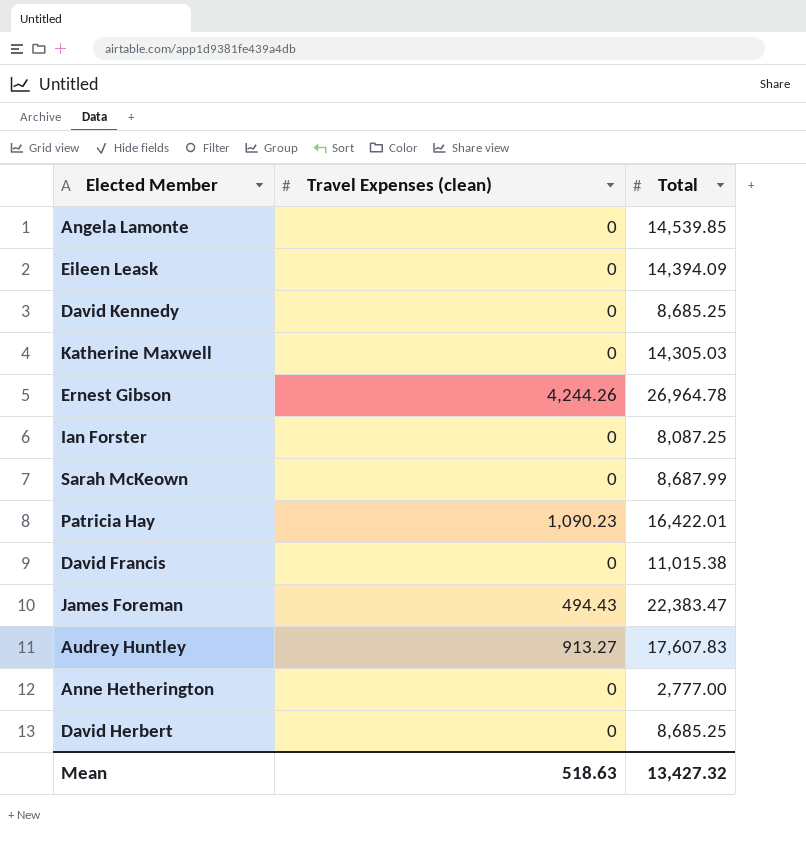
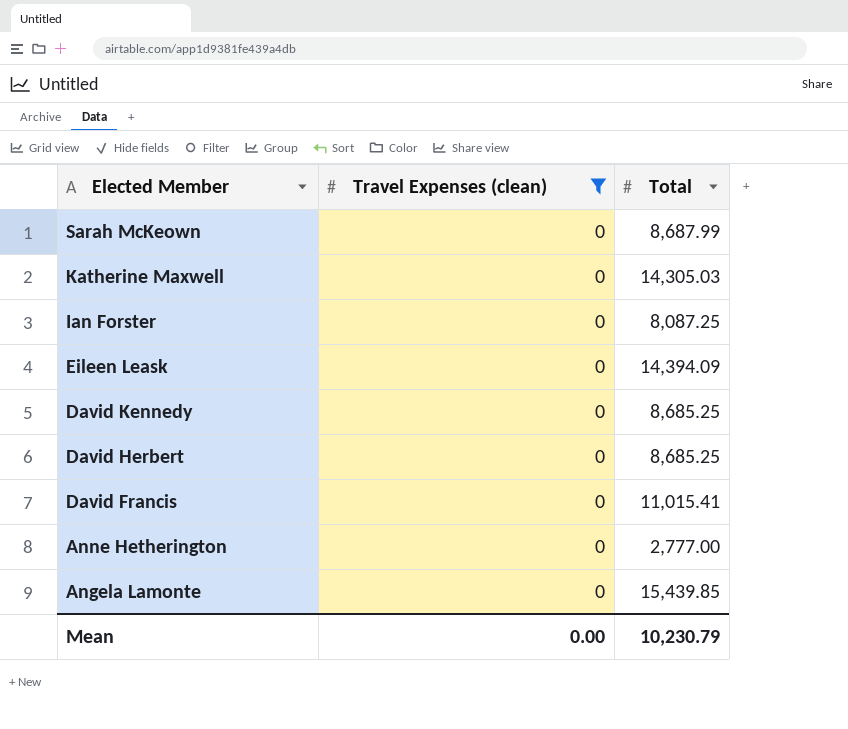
filter: none -> Travel Expenses (clean) = 0
row order: none -> Elected Member descending
David Francis | Total: 11,015.38 -> 11,015.41
Angela Lamonte | Total: 14,539.85 -> 15,439.85
Mean | Travel Expenses (clean): 518.63 -> 0.00
Mean | Total: 13,427.32 -> 10,230.79

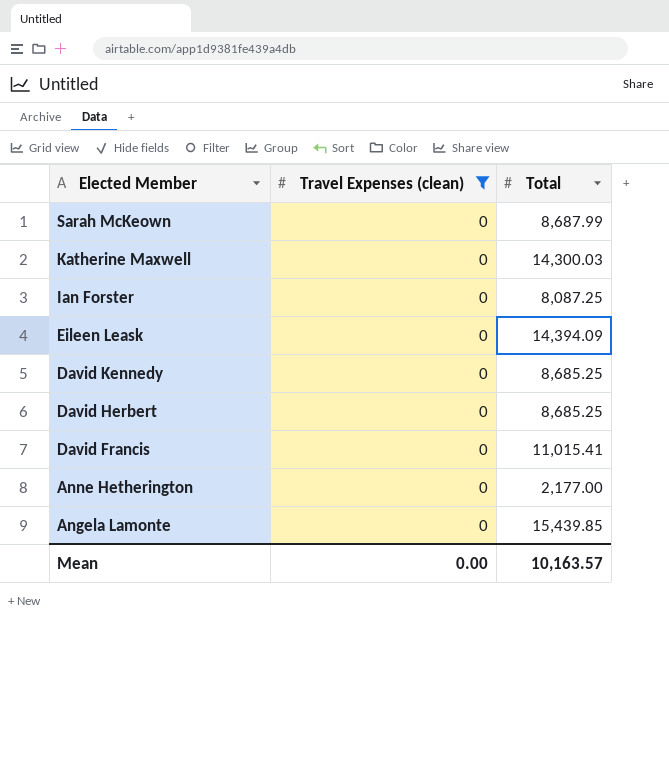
Katherine Maxwell | Total: 14,305.03 -> 14,300.03
Anne Hetherington | Total: 2,777.00 -> 2,177.00
Mean | Total: 10,230.79 -> 10,163.57

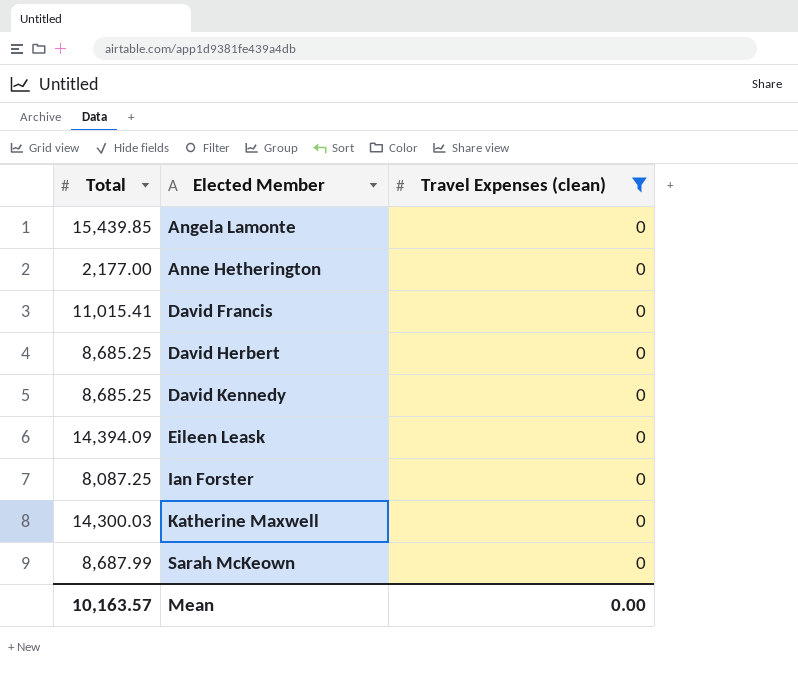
row order: Elected Member descending -> Elected Member ascending
column Total | position: 3 -> 1

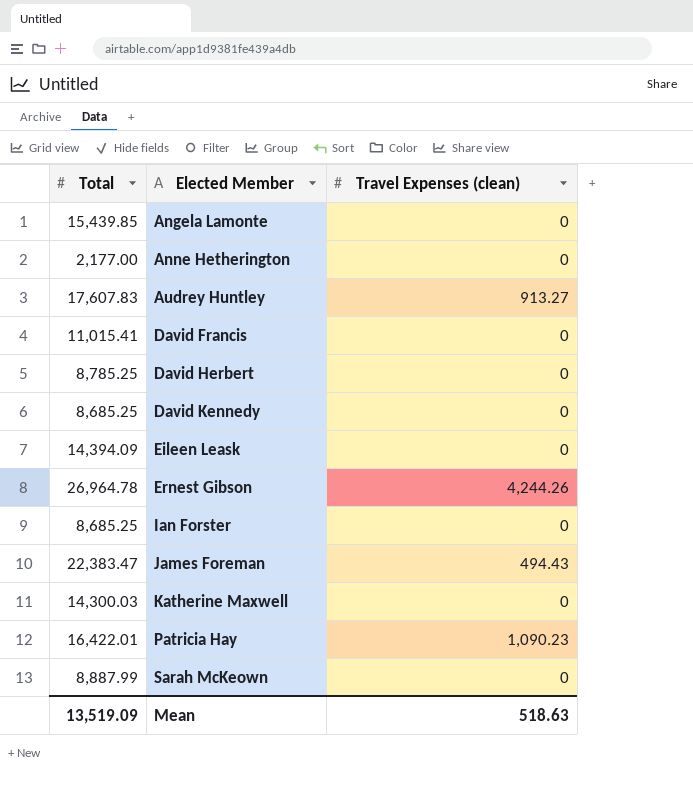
filter: Travel Expenses (clean) = 0 -> none
David Herbert | Total: 8,685.25 -> 8,785.25
Ian Forster | Total: 8,087.25 -> 8,685.25
Sarah McKeown | Total: 8,687.99 -> 8,887.99
Mean | Total: 10,163.57 -> 13,519.09
Mean | Travel Expenses (clean): 0.00 -> 518.63

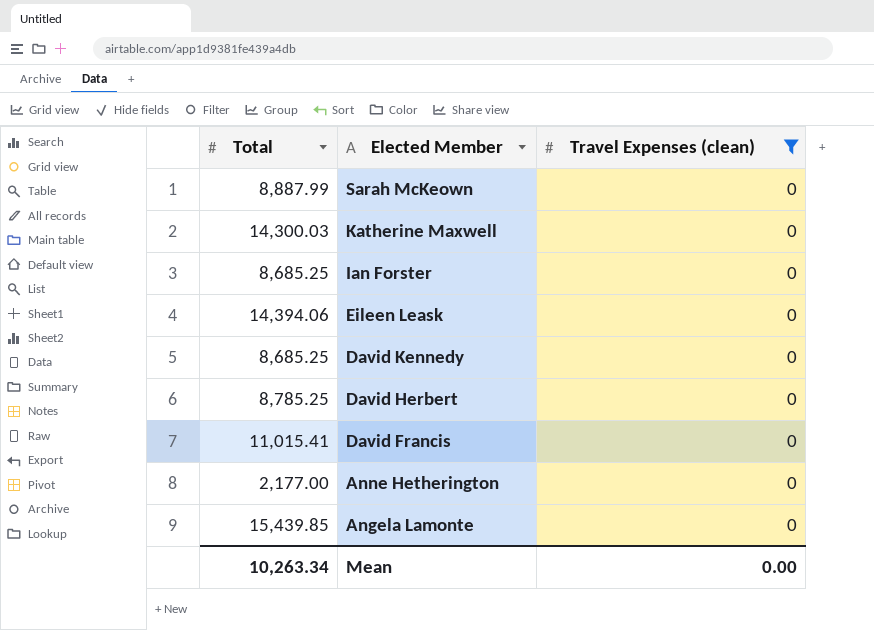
filter: none -> Travel Expenses (clean) = 0
row order: Elected Member ascending -> Elected Member descending
Eileen Leask | Total: 14,394.09 -> 14,394.06
Mean | Total: 13,519.09 -> 10,263.34
Mean | Travel Expenses (clean): 518.63 -> 0.00

